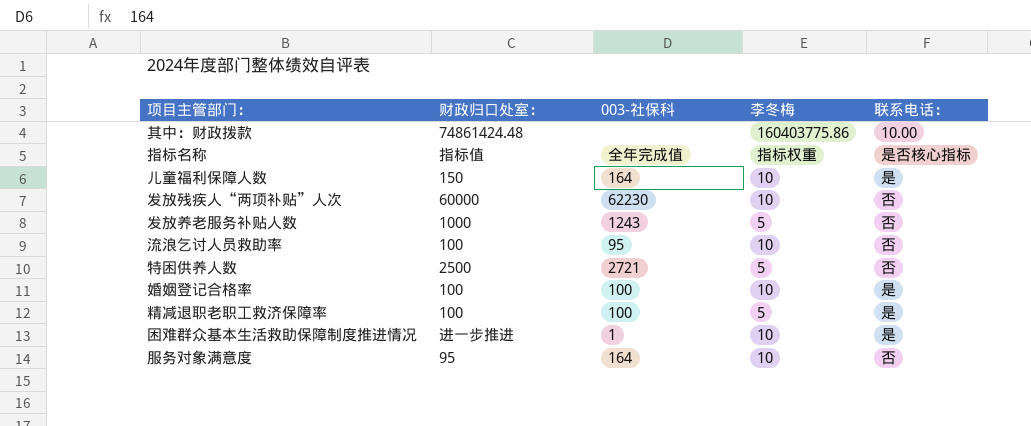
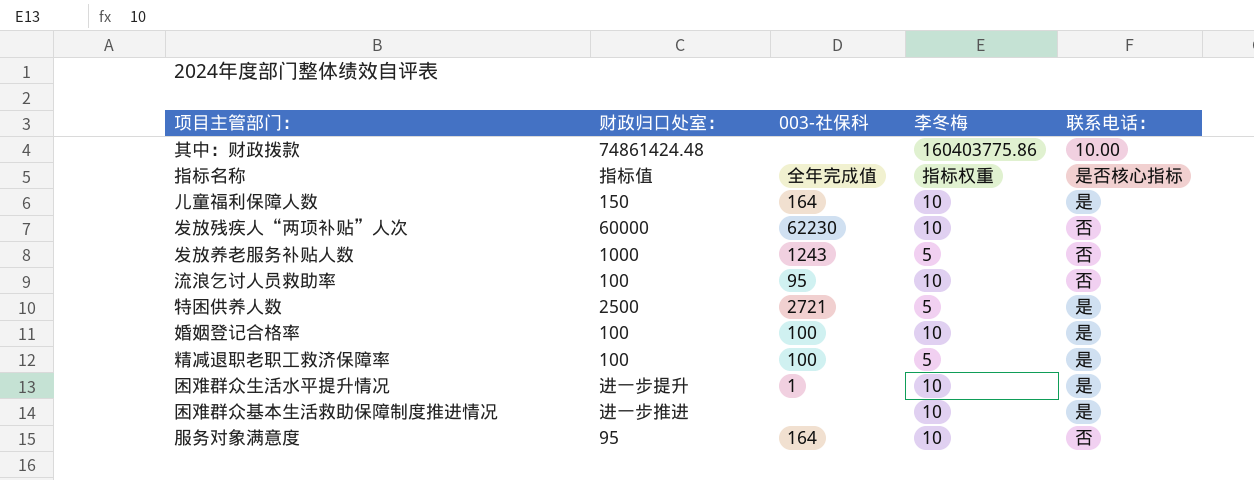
特困供养人数 | 联系电话：: 否 -> 是
row 困难群众生活水平提升情况: none -> 进一步提升 | 1 | 10 | 是
困难群众基本生活救助保障制度推进情况 | 003-社保科: 1 -> none

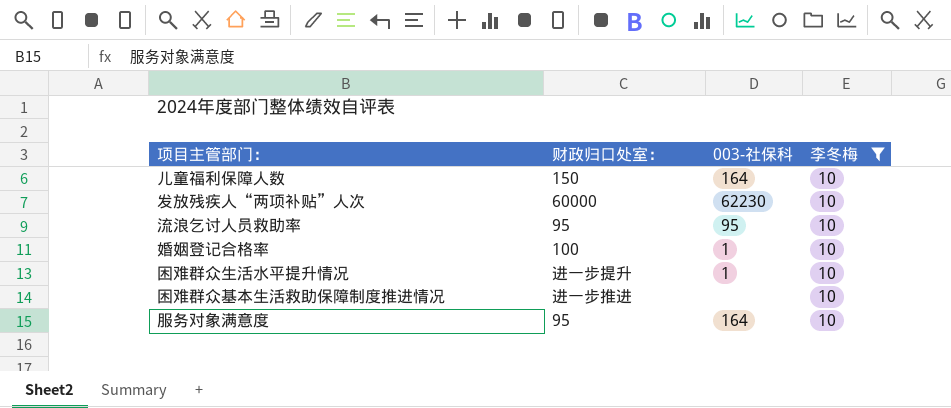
filter: none -> 李冬梅 = 10
column 联系电话： | position: 5 -> none
流浪乞讨人员救助率 | 财政归口处室：: 100 -> 95
婚姻登记合格率 | 003-社保科: 100 -> 1

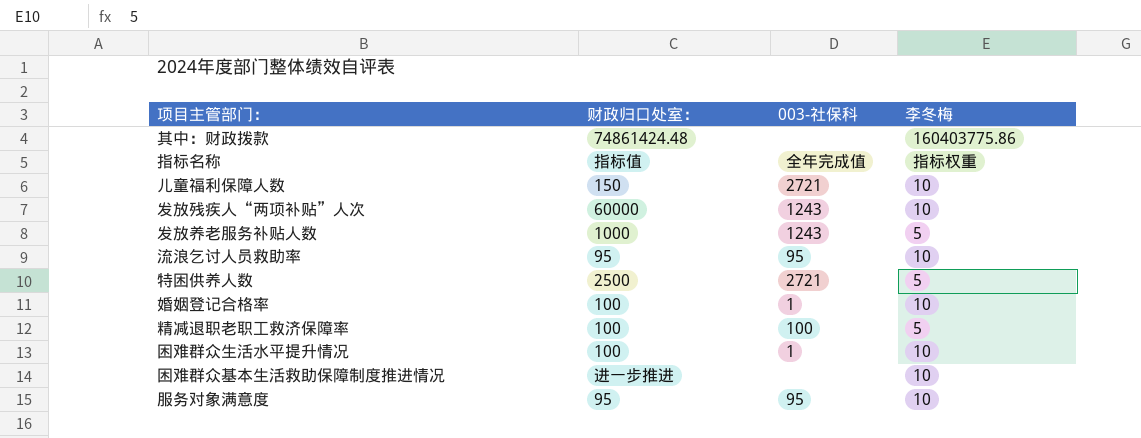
filter: 李冬梅 = 10 -> none
儿童福利保障人数 | 003-社保科: 164 -> 2721
发放残疾人“两项补贴”人次 | 003-社保科: 62230 -> 1243
困难群众生活水平提升情况 | 财政归口处室：: 进一步提升 -> 100
服务对象满意度 | 003-社保科: 164 -> 95

